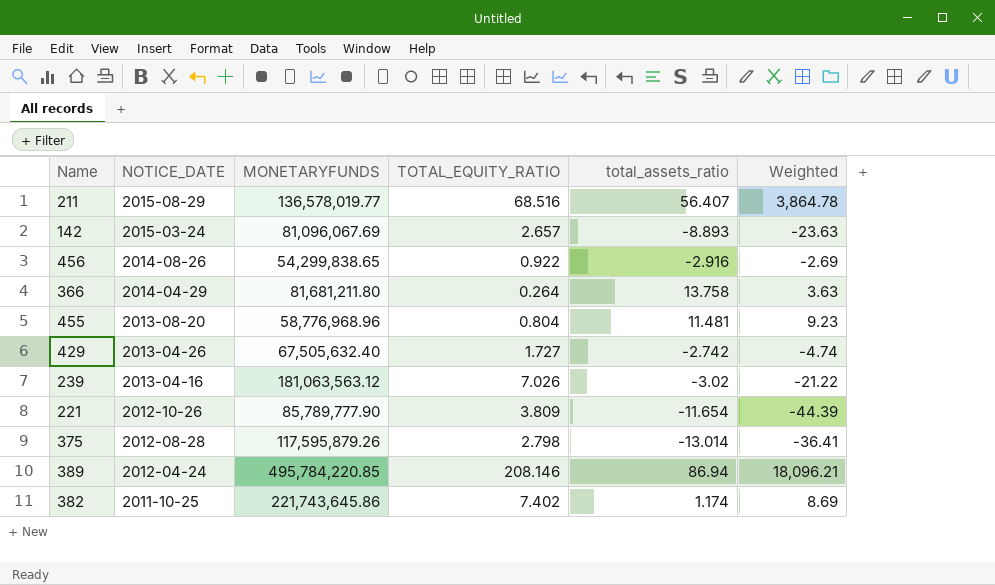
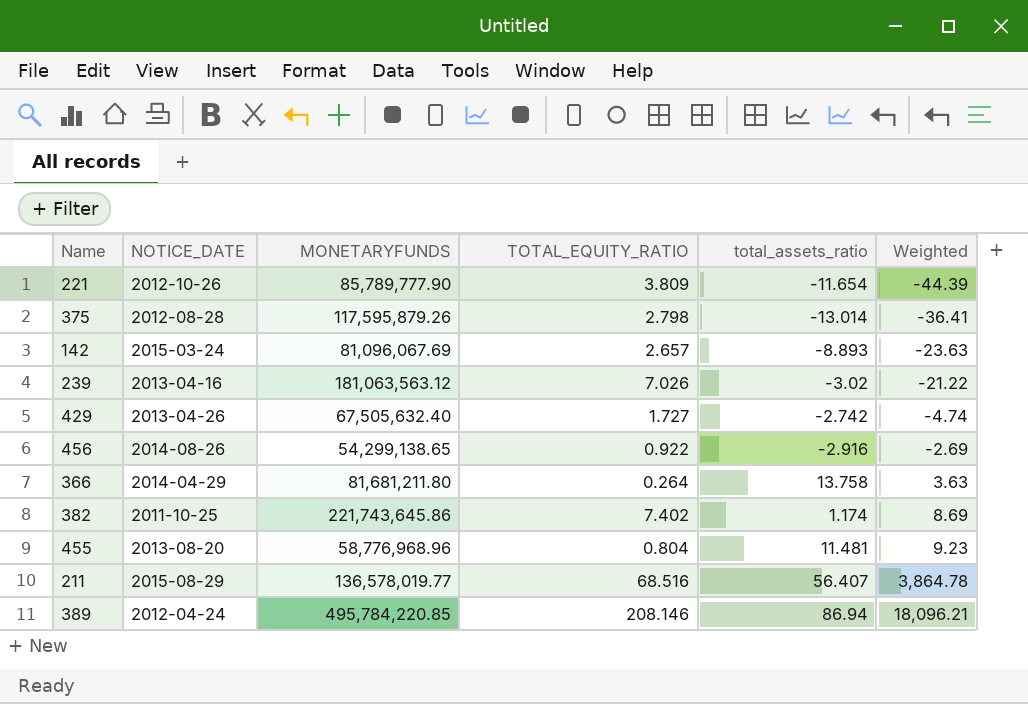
row order: NOTICE_DATE descending -> Weighted ascending
456 | MONETARYFUNDS: 54,299,838.65 -> 54,299,138.65

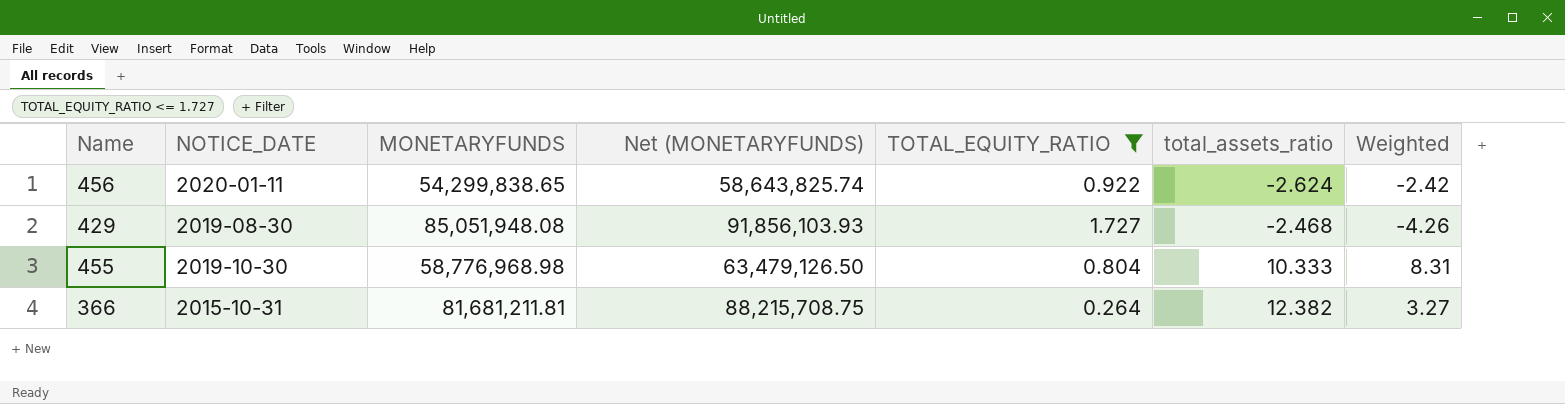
filter: none -> TOTAL_EQUITY_RATIO <= 1.727
row order: Weighted ascending -> total_assets_ratio ascending
column Net (MONETARYFUNDS) | formula: none -> [MONETARYFUNDS] * 1.08
456 | NOTICE_DATE: 2014-08-26 -> 2020-01-11
456 | MONETARYFUNDS: 54,299,138.65 -> 54,299,838.65
456 | total_assets_ratio: -2.916 -> -2.624
456 | Weighted: -2.69 -> -2.42
429 | NOTICE_DATE: 2013-04-26 -> 2019-08-30
429 | MONETARYFUNDS: 67,505,632.40 -> 85,051,948.08
429 | total_assets_ratio: -2.742 -> -2.468
429 | Weighted: -4.74 -> -4.26
455 | NOTICE_DATE: 2013-08-20 -> 2019-10-30
455 | MONETARYFUNDS: 58,776,968.96 -> 58,776,968.98
455 | total_assets_ratio: 11.481 -> 10.333
455 | Weighted: 9.23 -> 8.31
366 | NOTICE_DATE: 2014-04-29 -> 2015-10-31
366 | MONETARYFUNDS: 81,681,211.80 -> 81,681,211.81
366 | total_assets_ratio: 13.758 -> 12.382
366 | Weighted: 3.63 -> 3.27

